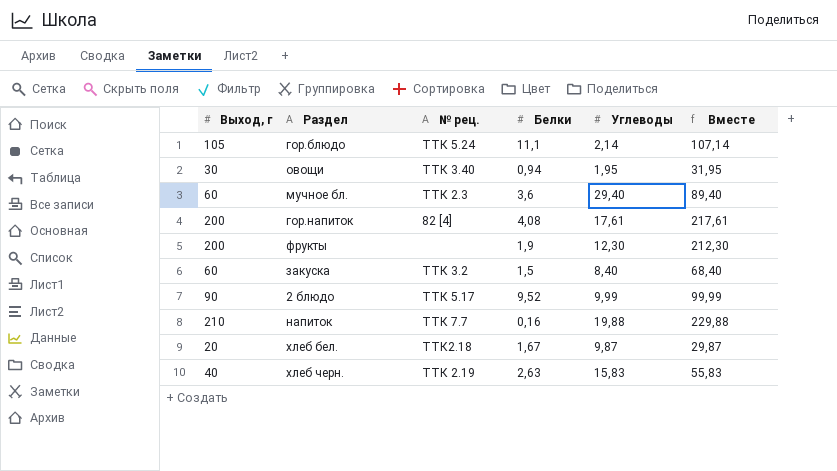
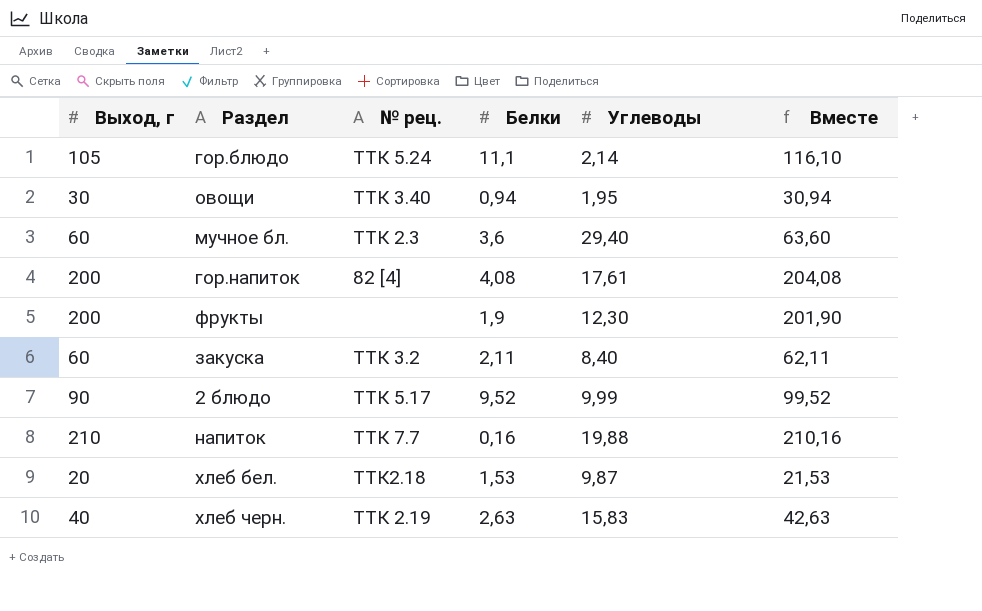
column Вместе | formula: [Выход, г] + [Углеводы] -> [Выход, г] + [Белки]
закуска | Белки: 1,5 -> 2,11
хлеб бел. | Белки: 1,67 -> 1,53

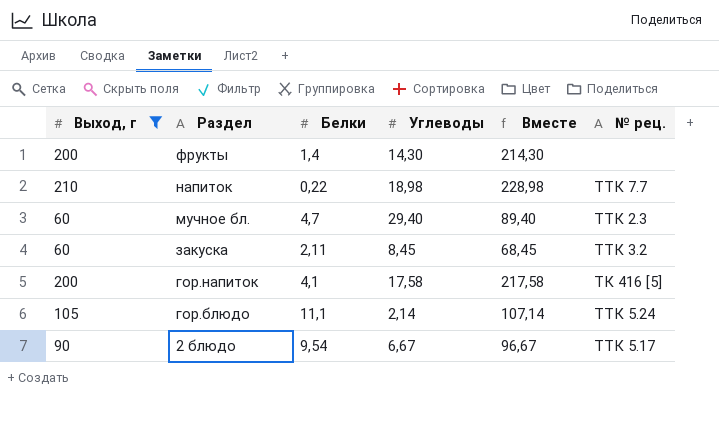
filter: none -> Выход, г >= 60
row order: none -> Раздел descending
column Вместе | formula: [Выход, г] + [Белки] -> [Выход, г] + [Углеводы]
column № рец. | position: 3 -> 6
фрукты | Белки: 1,9 -> 1,4
фрукты | Углеводы: 12,30 -> 14,30
напиток | Белки: 0,16 -> 0,22
напиток | Углеводы: 19,88 -> 18,98
мучное бл. | Белки: 3,6 -> 4,7
закуска | Углеводы: 8,40 -> 8,45
гор.напиток | Белки: 4,08 -> 4,1
гор.напиток | Углеводы: 17,61 -> 17,58
гор.напиток | № рец.: 82 [4] -> ТК 416 [5]
2 блюдо | Белки: 9,52 -> 9,54
2 блюдо | Углеводы: 9,99 -> 6,67

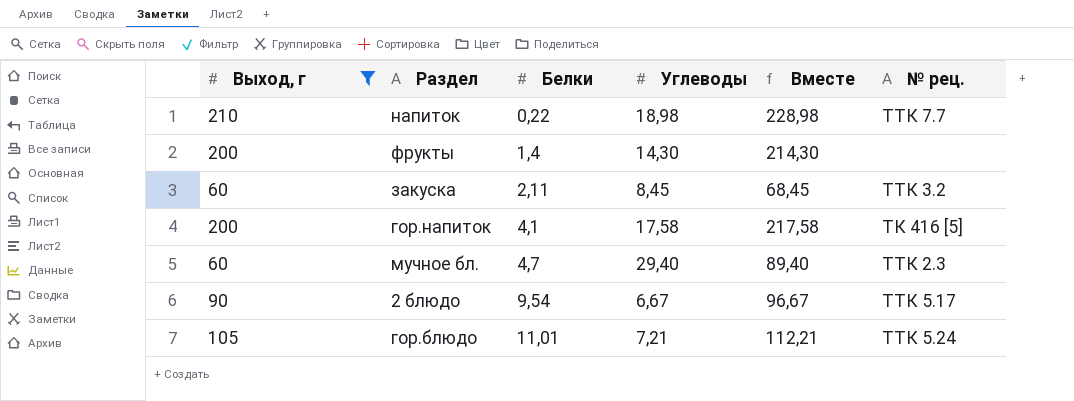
row order: Раздел descending -> Белки ascending
гор.блюдо | Белки: 11,1 -> 11,01
гор.блюдо | Углеводы: 2,14 -> 7,21
гор.блюдо | Вместе: 107,14 -> 112,21

